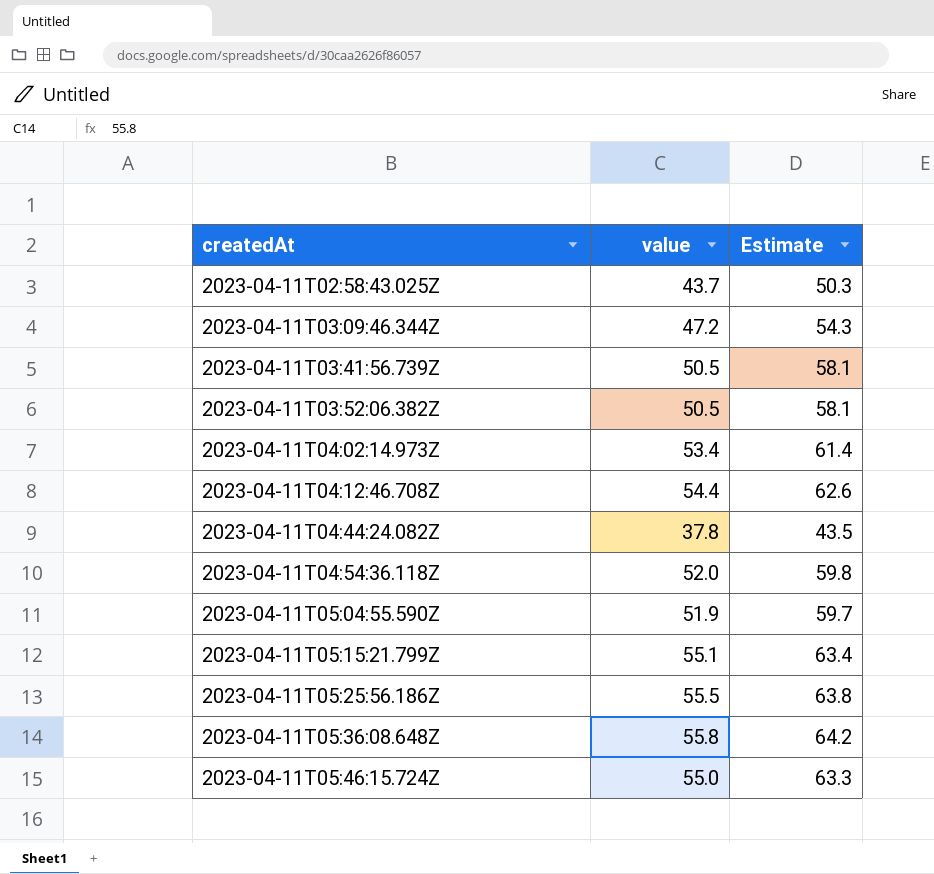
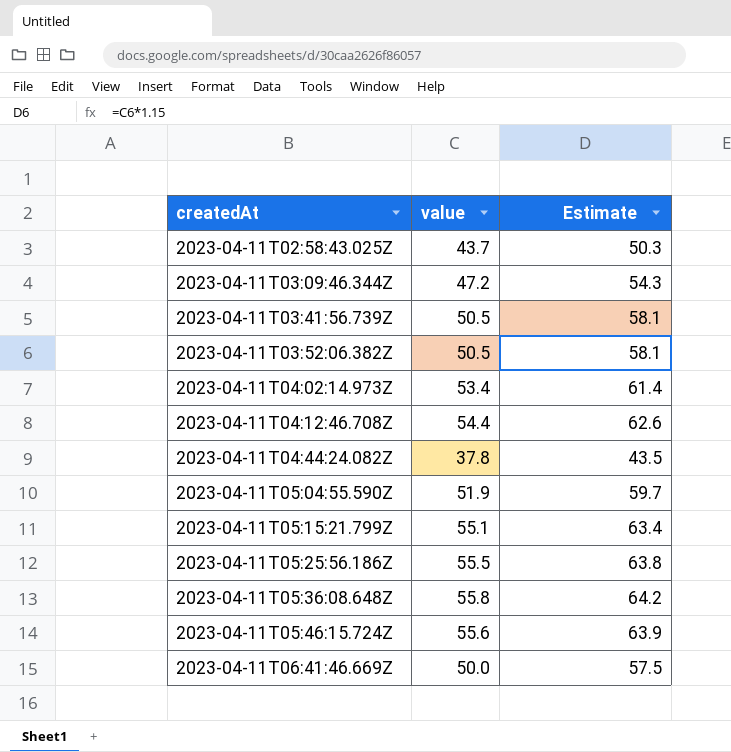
row 2023-04-11T04:54:36.118Z: 52.0 | 59.8 -> none
2023-04-11T05:46:15.724Z | value: 55.0 -> 55.6
2023-04-11T05:46:15.724Z | Estimate: 63.3 -> 63.9
row 2023-04-11T06:41:46.669Z: none -> 50.0 | 57.5

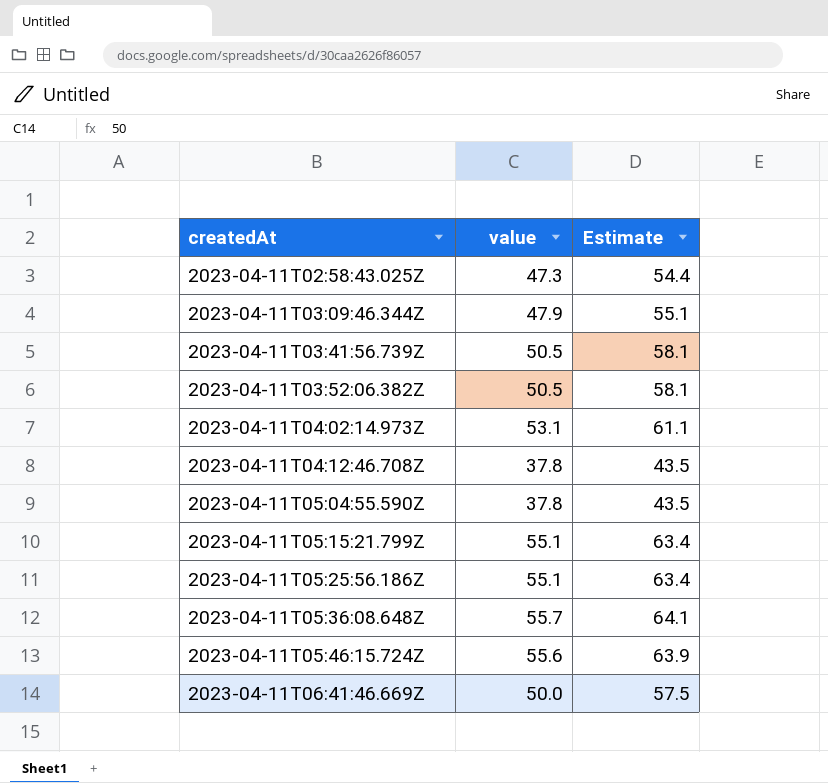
row 2023-04-11T04:44:24.082Z: 37.8 | 43.5 -> none
2023-04-11T02:58:43.025Z | value: 43.7 -> 47.3
2023-04-11T02:58:43.025Z | Estimate: 50.3 -> 54.4
2023-04-11T03:09:46.344Z | value: 47.2 -> 47.9
2023-04-11T03:09:46.344Z | Estimate: 54.3 -> 55.1
2023-04-11T04:02:14.973Z | value: 53.4 -> 53.1
2023-04-11T04:02:14.973Z | Estimate: 61.4 -> 61.1
2023-04-11T04:12:46.708Z | value: 54.4 -> 37.8
2023-04-11T04:12:46.708Z | Estimate: 62.6 -> 43.5
2023-04-11T05:04:55.590Z | value: 51.9 -> 37.8
2023-04-11T05:04:55.590Z | Estimate: 59.7 -> 43.5
2023-04-11T05:25:56.186Z | value: 55.5 -> 55.1
2023-04-11T05:25:56.186Z | Estimate: 63.8 -> 63.4
2023-04-11T05:36:08.648Z | value: 55.8 -> 55.7
2023-04-11T05:36:08.648Z | Estimate: 64.2 -> 64.1

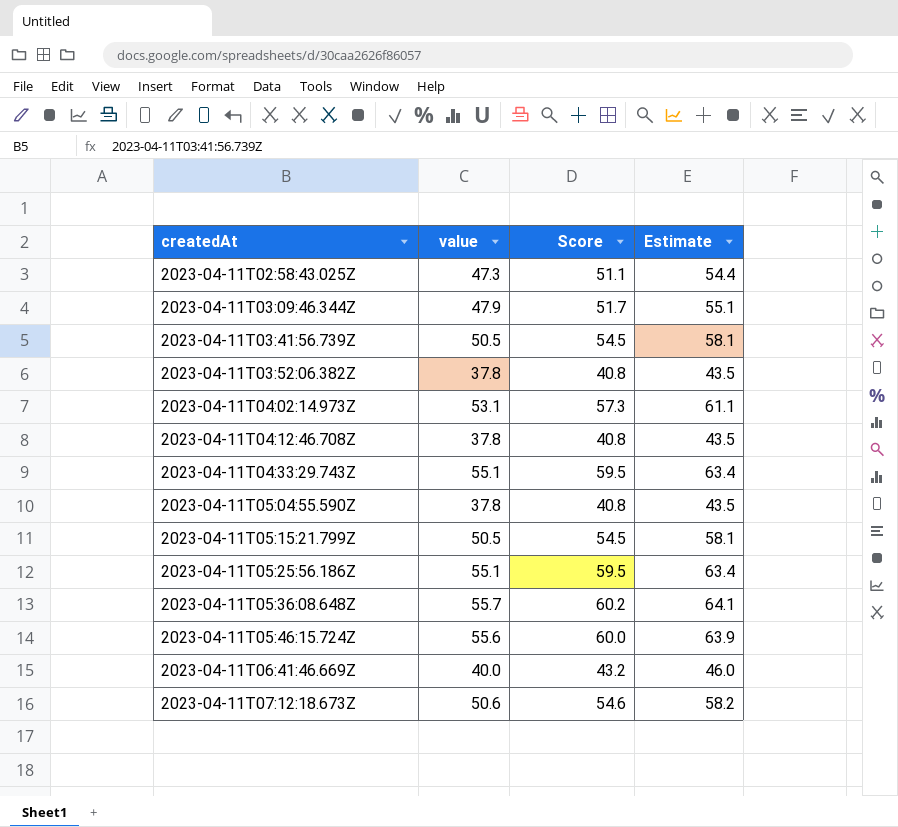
column Score | formula: none -> [value] * 1.08
2023-04-11T03:52:06.382Z | value: 50.5 -> 37.8
2023-04-11T03:52:06.382Z | Estimate: 58.1 -> 43.5
row 2023-04-11T04:33:29.743Z: none -> 55.1 | 59.5 | 63.4
2023-04-11T05:15:21.799Z | value: 55.1 -> 50.5
2023-04-11T05:15:21.799Z | Estimate: 63.4 -> 58.1
2023-04-11T06:41:46.669Z | value: 50.0 -> 40.0
2023-04-11T06:41:46.669Z | Estimate: 57.5 -> 46.0
row 2023-04-11T07:12:18.673Z: none -> 50.6 | 54.6 | 58.2

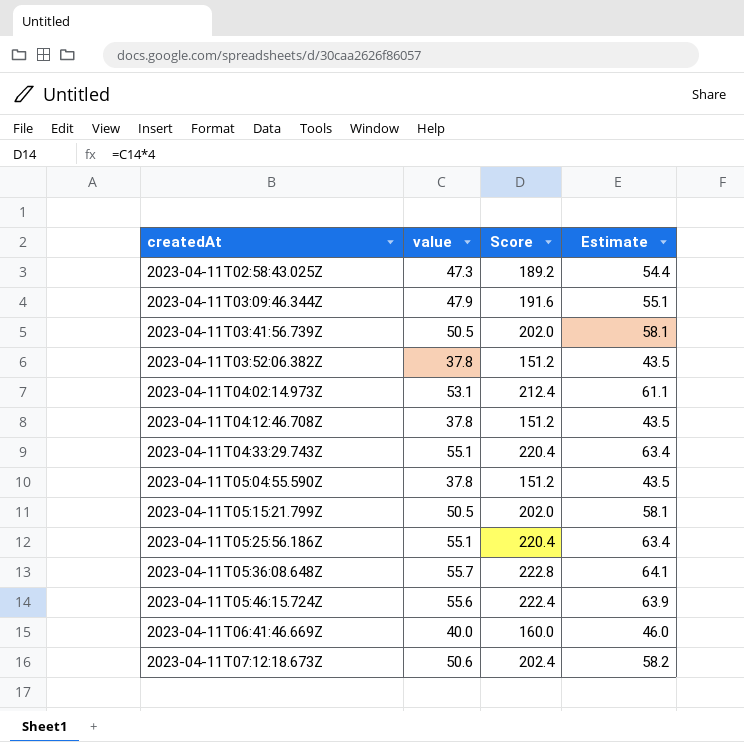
column Score | formula: [value] * 1.08 -> [value] * 4

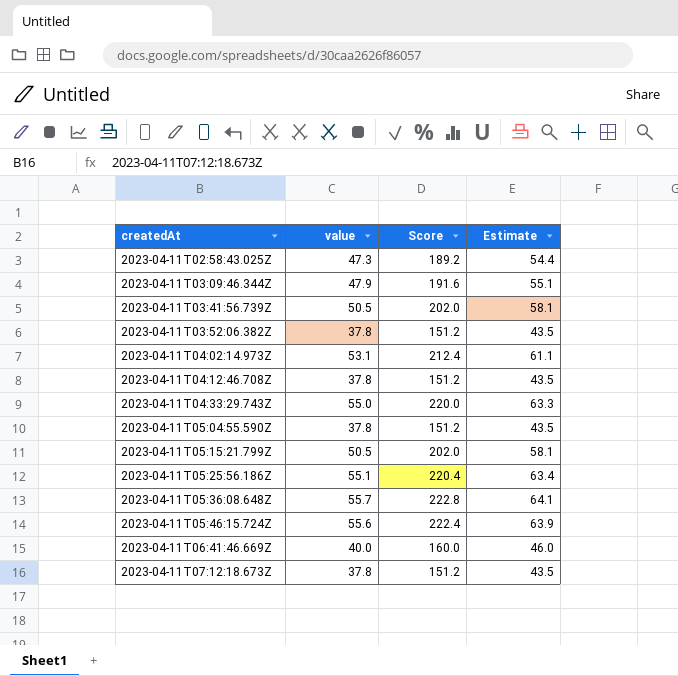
2023-04-11T04:33:29.743Z | value: 55.1 -> 55.0
2023-04-11T04:33:29.743Z | Score: 220.4 -> 220.0
2023-04-11T04:33:29.743Z | Estimate: 63.4 -> 63.3
2023-04-11T07:12:18.673Z | value: 50.6 -> 37.8
2023-04-11T07:12:18.673Z | Score: 202.4 -> 151.2
2023-04-11T07:12:18.673Z | Estimate: 58.2 -> 43.5

